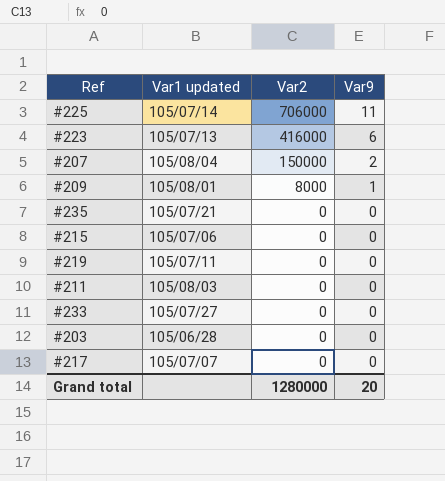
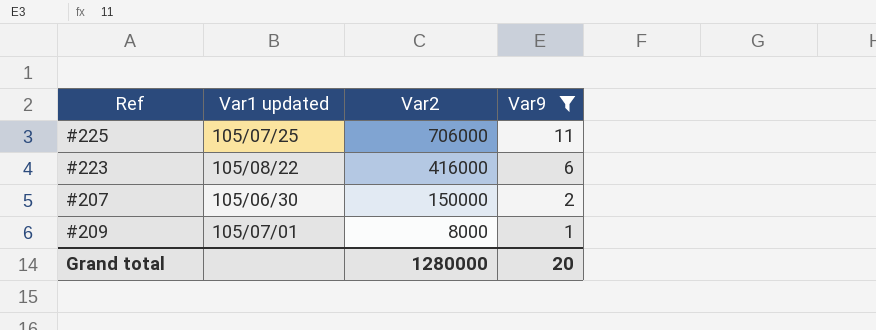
filter: none -> Var9 != 0
#225 | Var1 updated: 105/07/14 -> 105/07/25
#223 | Var1 updated: 105/07/13 -> 105/08/22
#207 | Var1 updated: 105/08/04 -> 105/06/30
#209 | Var1 updated: 105/08/01 -> 105/07/01

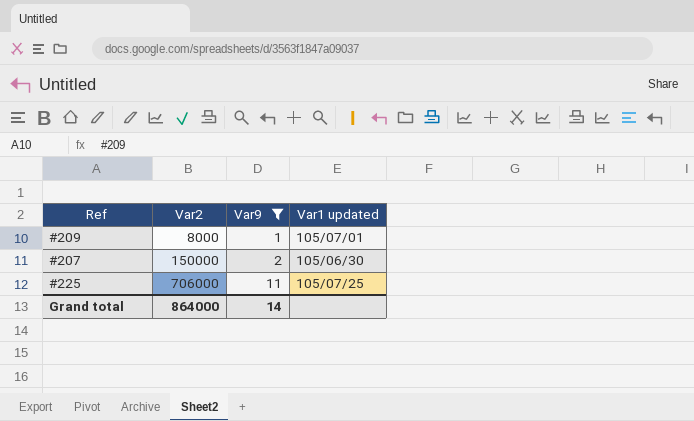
row order: Var2 descending -> Var2 ascending
column Var1 updated | position: 2 -> 4
row #223: 105/08/22 | 416000 | 6 -> none
Grand total | Var2: 1280000 -> 864000
Grand total | Var9: 20 -> 14

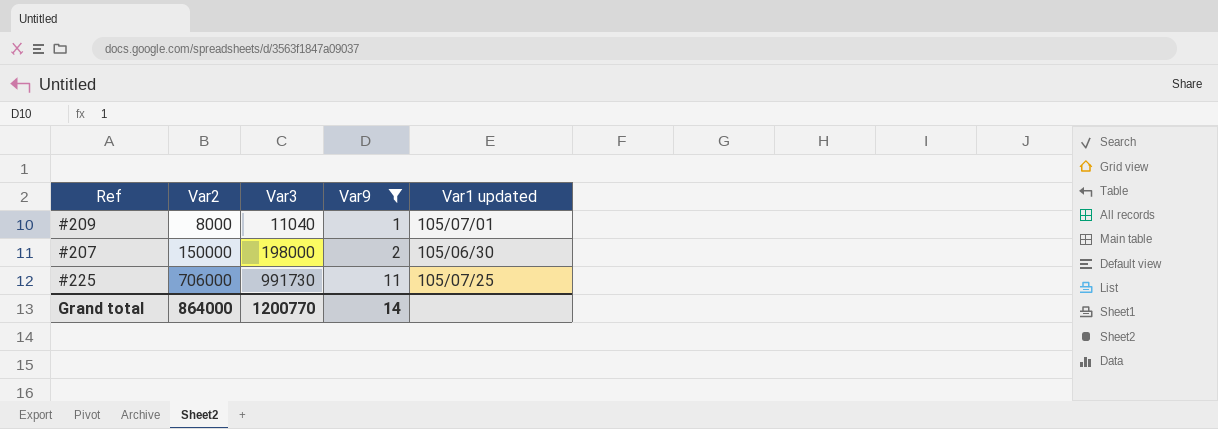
column Var3 | position: none -> 3

